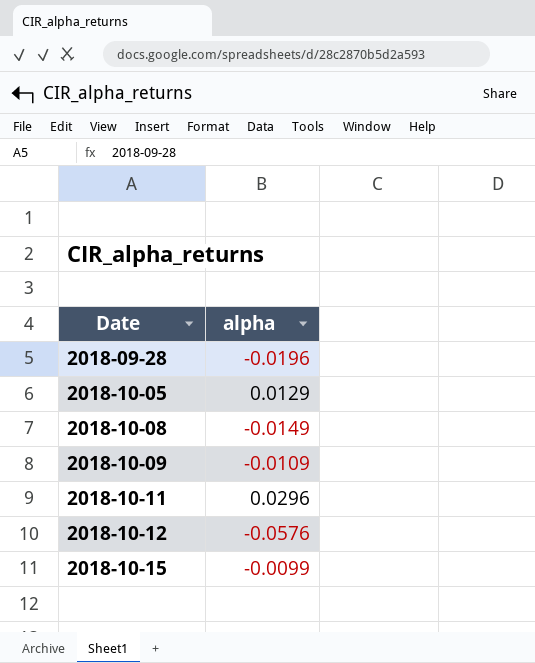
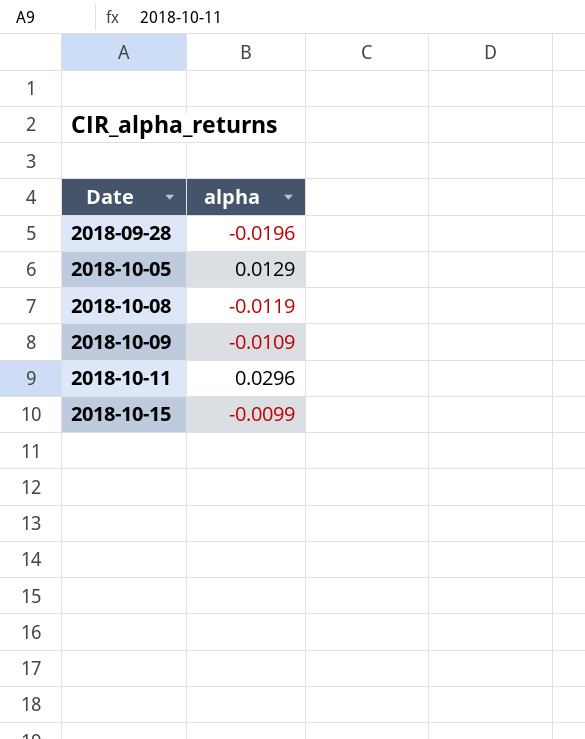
row 2018-10-12: -0.0576 -> none
2018-10-08 | alpha: -0.0149 -> -0.0119

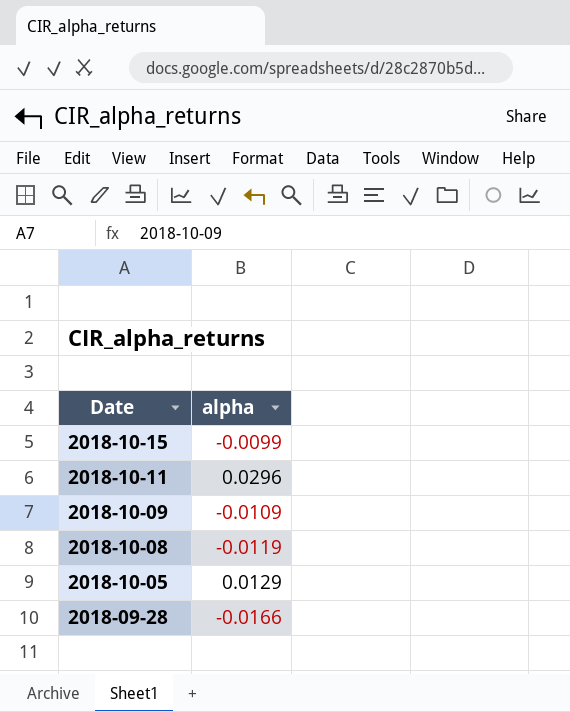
row order: Date ascending -> Date descending
2018-09-28 | alpha: -0.0196 -> -0.0166

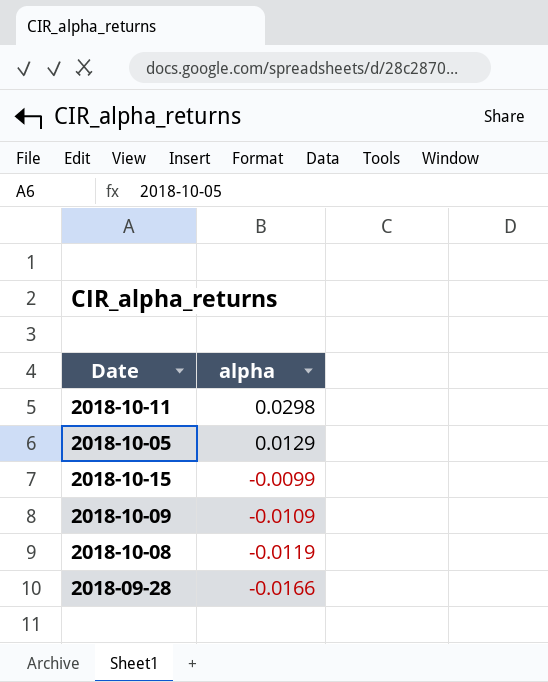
row order: Date descending -> alpha descending
2018-10-11 | alpha: 0.0296 -> 0.0298

